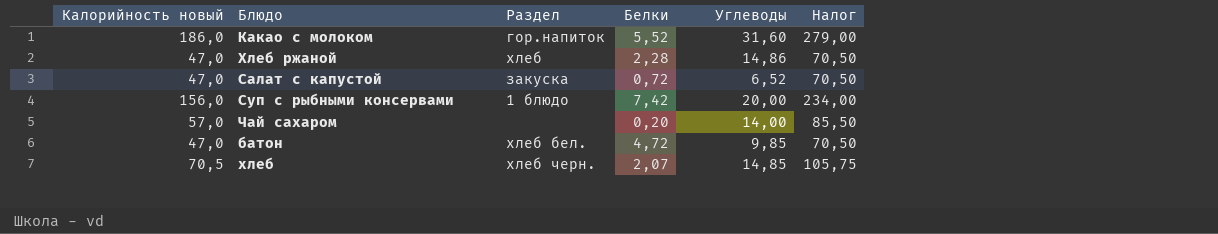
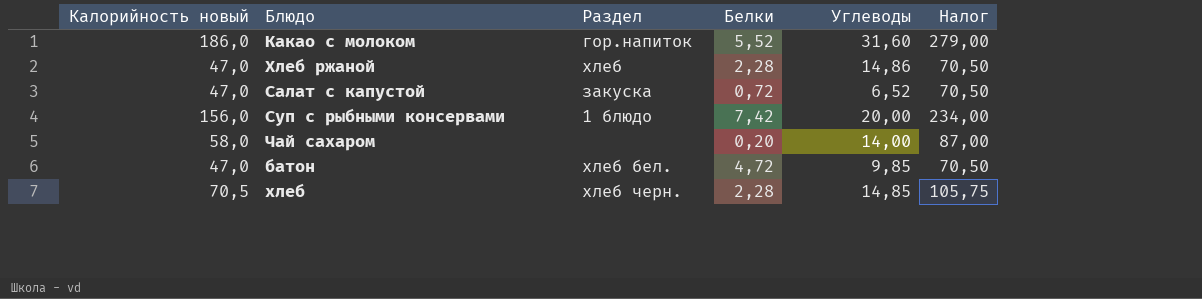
Чай сахаром | Калорийность новый: 57,0 -> 58,0
Чай сахаром | Налог: 85,50 -> 87,00
хлеб | Белки: 2,07 -> 2,28

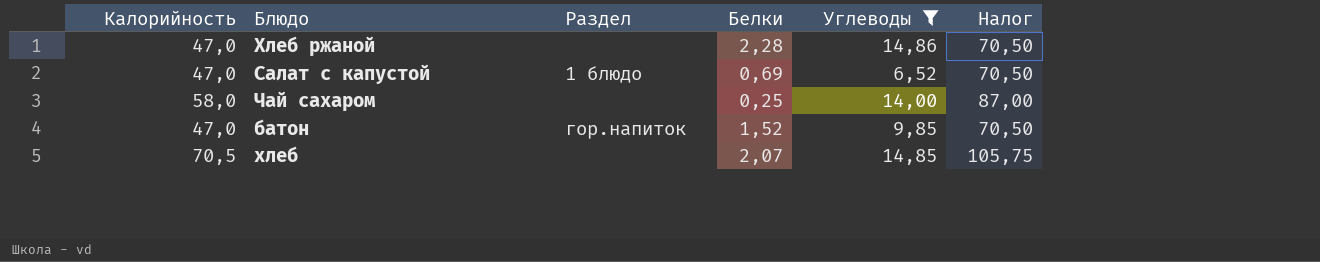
filter: none -> Углеводы <= 14,86
column name: Калорийность новый -> Калорийность
Хлеб ржаной | Раздел: хлеб -> none
Салат с капустой | Раздел: закуска -> 1 блюдо
Салат с капустой | Белки: 0,72 -> 0,69
Чай сахаром | Белки: 0,20 -> 0,25
батон | Раздел: хлеб бел. -> гор.напиток
батон | Белки: 4,72 -> 1,52
хлеб | Раздел: хлеб черн. -> none
хлеб | Белки: 2,28 -> 2,07

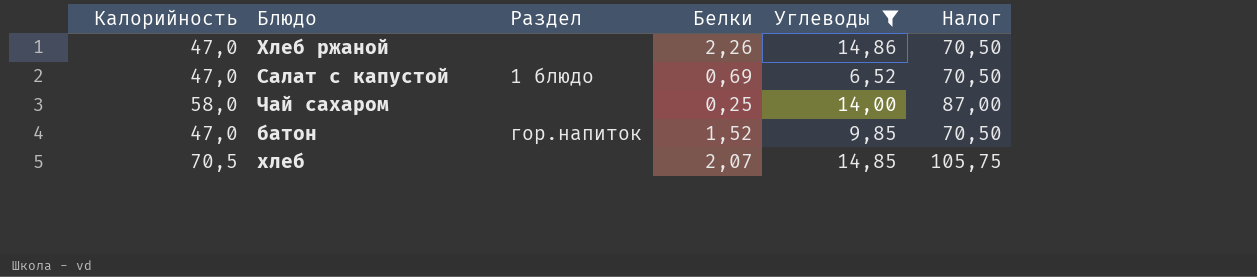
Хлеб ржаной | Белки: 2,28 -> 2,26

